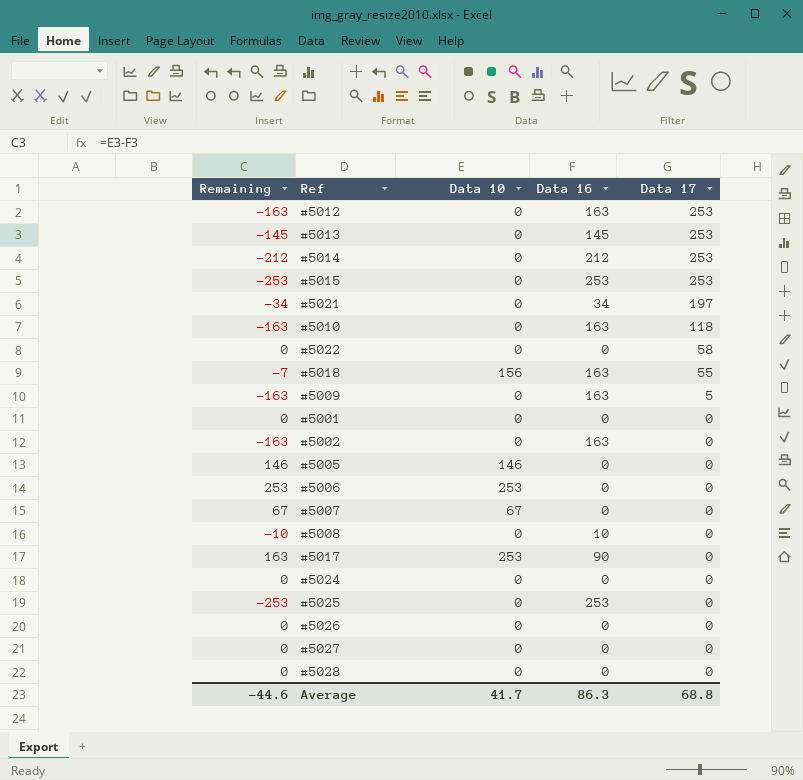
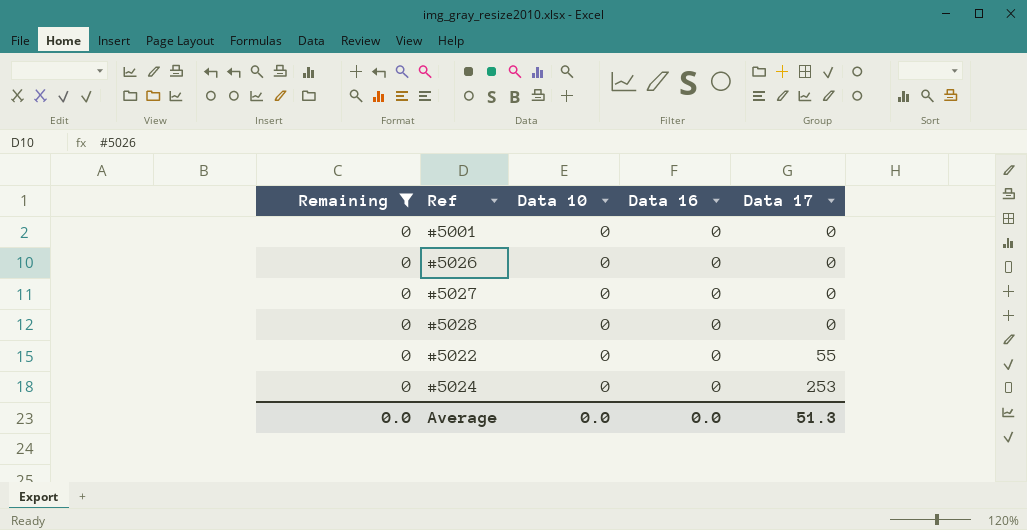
filter: none -> Remaining = 0
row order: Data 17 descending -> Data 17 ascending
#5022 | Data 17: 58 -> 55
#5024 | Data 17: 0 -> 253
Average | Remaining: -44.6 -> 0.0
Average | Data 10: 41.7 -> 0.0
Average | Data 16: 86.3 -> 0.0
Average | Data 17: 68.8 -> 51.3

